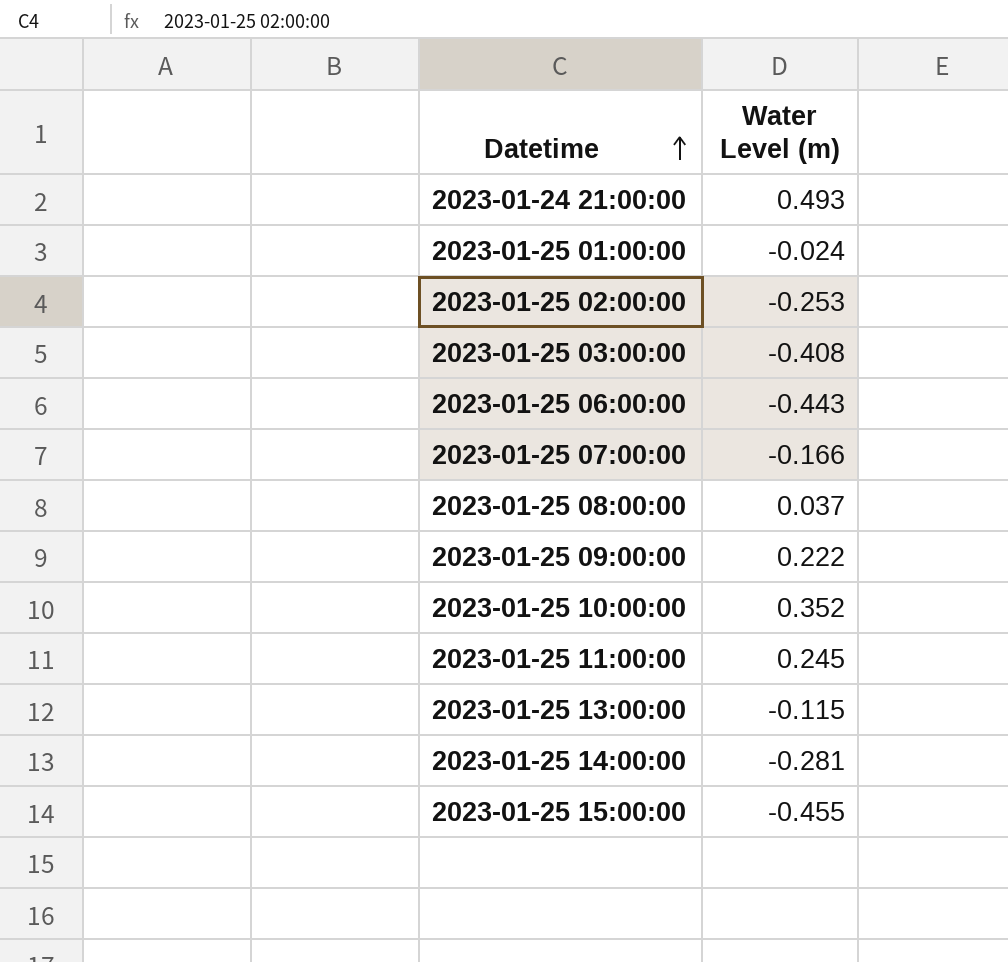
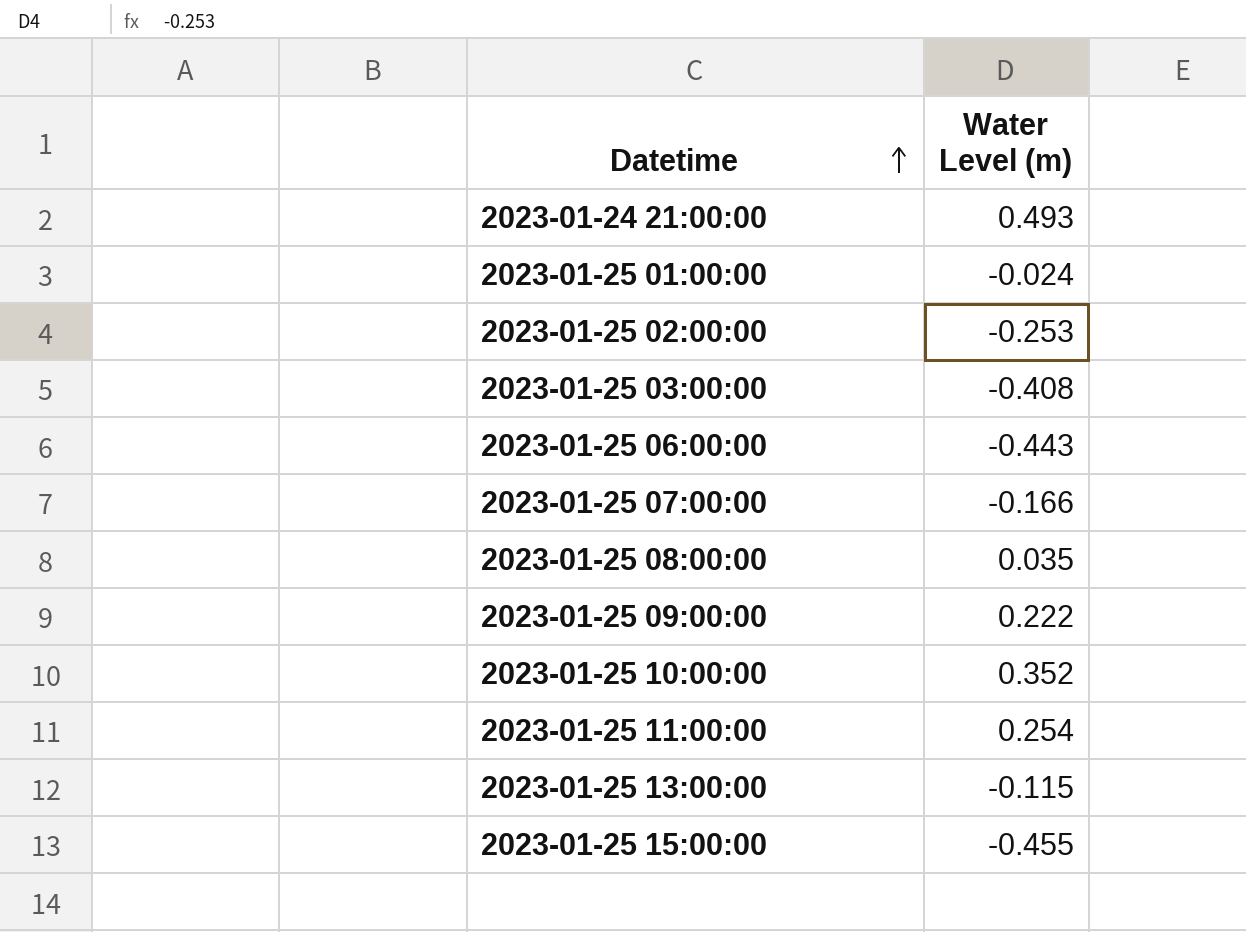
row 2023-01-25 14:00:00: -0.281 -> none
2023-01-25 08:00:00 | Water Level (m): 0.037 -> 0.035
2023-01-25 11:00:00 | Water Level (m): 0.245 -> 0.254

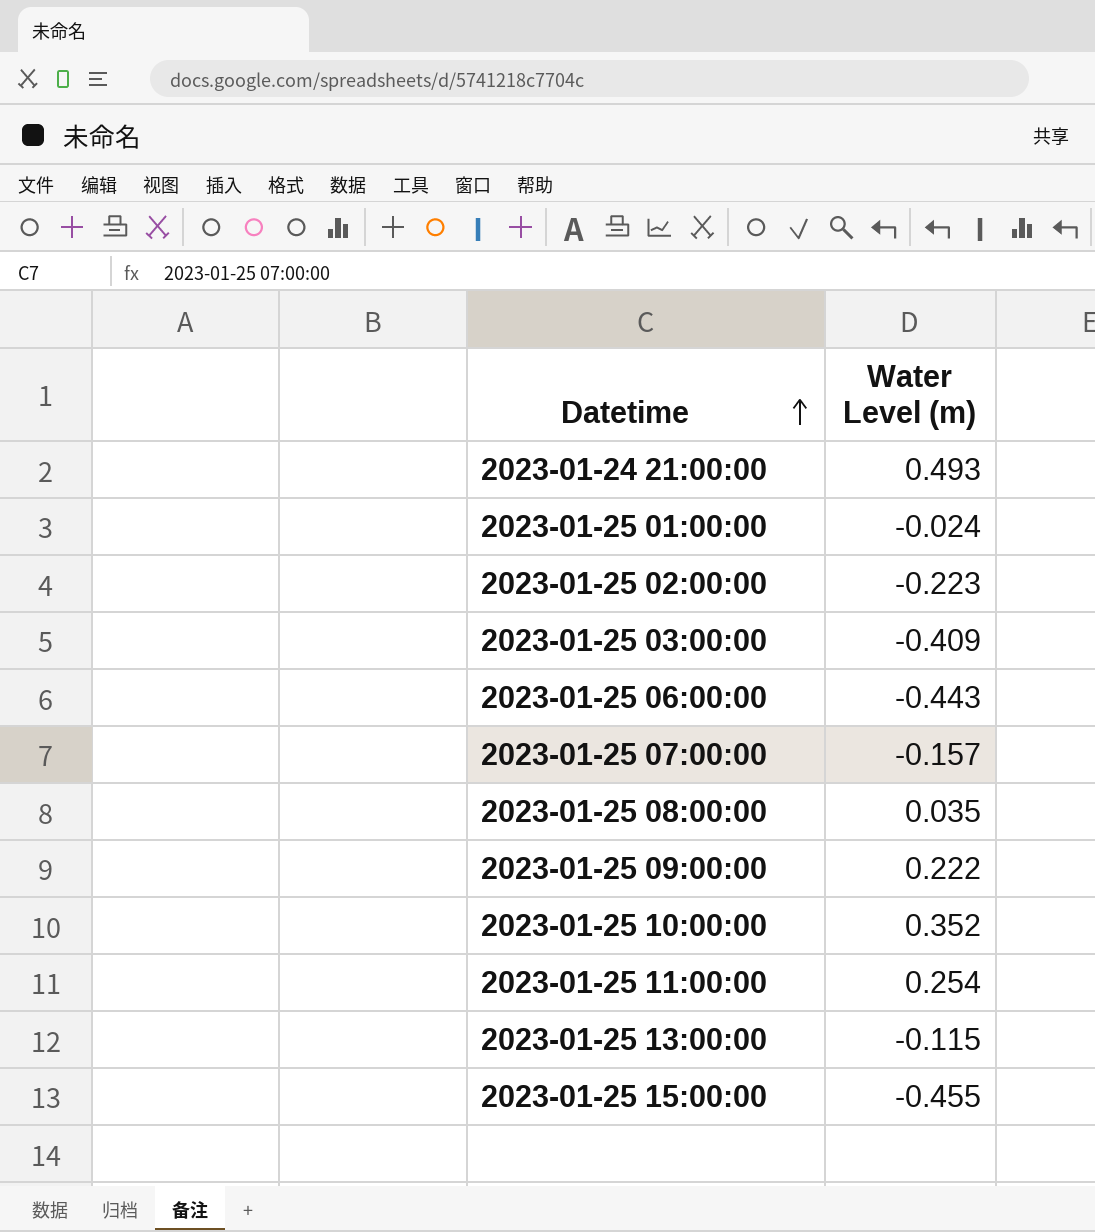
2023-01-25 02:00:00 | Water Level (m): -0.253 -> -0.223
2023-01-25 03:00:00 | Water Level (m): -0.408 -> -0.409
2023-01-25 07:00:00 | Water Level (m): -0.166 -> -0.157

